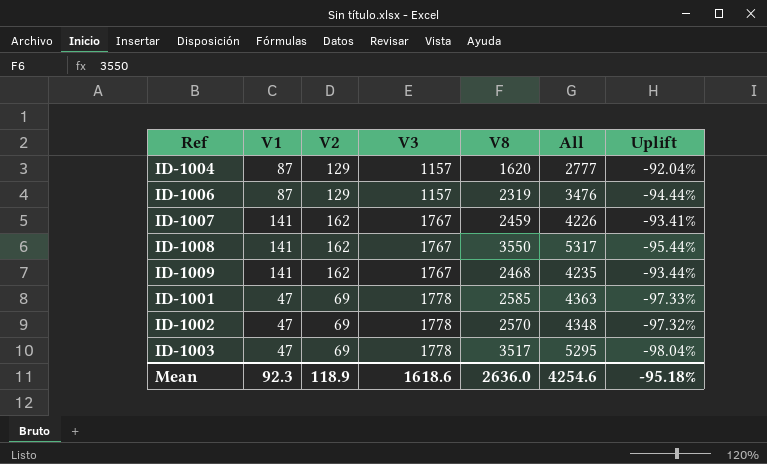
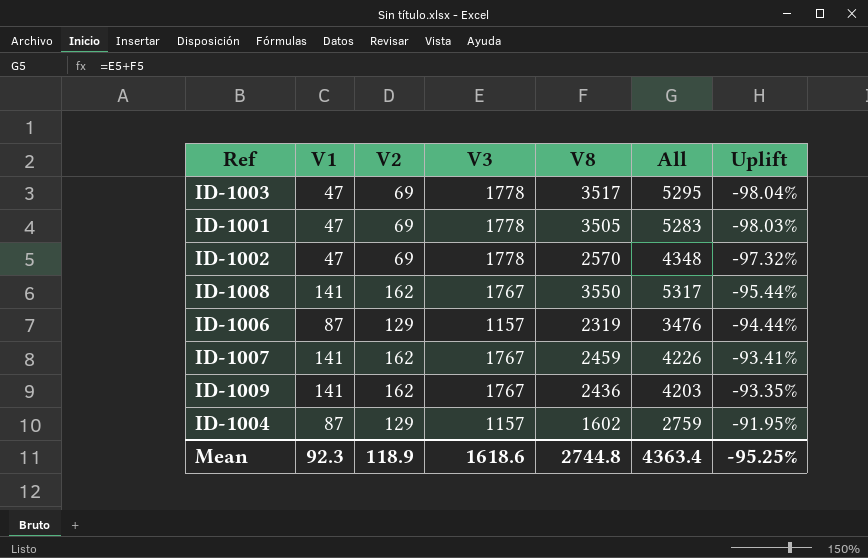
row order: V3 ascending -> Uplift ascending
ID-1001 | V8: 2585 -> 3505
ID-1001 | All: 4363 -> 5283
ID-1001 | Uplift: -97.33% -> -98.03%
ID-1009 | V8: 2468 -> 2436
ID-1009 | All: 4235 -> 4203
ID-1009 | Uplift: -93.44% -> -93.35%
ID-1004 | V8: 1620 -> 1602
ID-1004 | All: 2777 -> 2759
ID-1004 | Uplift: -92.04% -> -91.95%
Mean | V8: 2636.0 -> 2744.8
Mean | All: 4254.6 -> 4363.4
Mean | Uplift: -95.18% -> -95.25%

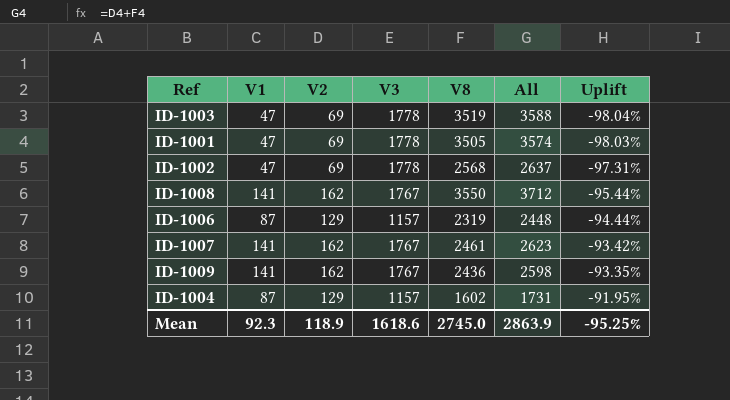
column All | formula: [V3] + [V8] -> [V2] + [V8]
ID-1003 | V8: 3517 -> 3519
ID-1002 | V8: 2570 -> 2568
ID-1002 | Uplift: -97.32% -> -97.31%
ID-1007 | V8: 2459 -> 2461
ID-1007 | Uplift: -93.41% -> -93.42%
Mean | V8: 2744.8 -> 2745.0
Mean | All: 4363.4 -> 2863.9

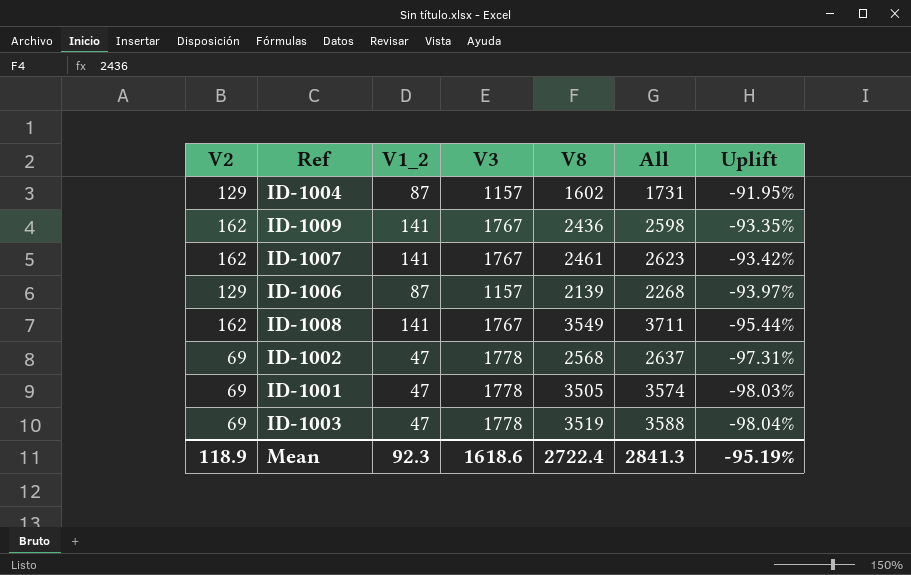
row order: Uplift ascending -> Uplift descending
column V2 | position: 3 -> 1
column name: V1 -> V1_2
ID-1006 | V8: 2319 -> 2139
ID-1006 | All: 2448 -> 2268
ID-1006 | Uplift: -94.44% -> -93.97%
ID-1008 | V8: 3550 -> 3549
ID-1008 | All: 3712 -> 3711
Mean | V8: 2745.0 -> 2722.4
Mean | All: 2863.9 -> 2841.3
Mean | Uplift: -95.25% -> -95.19%

